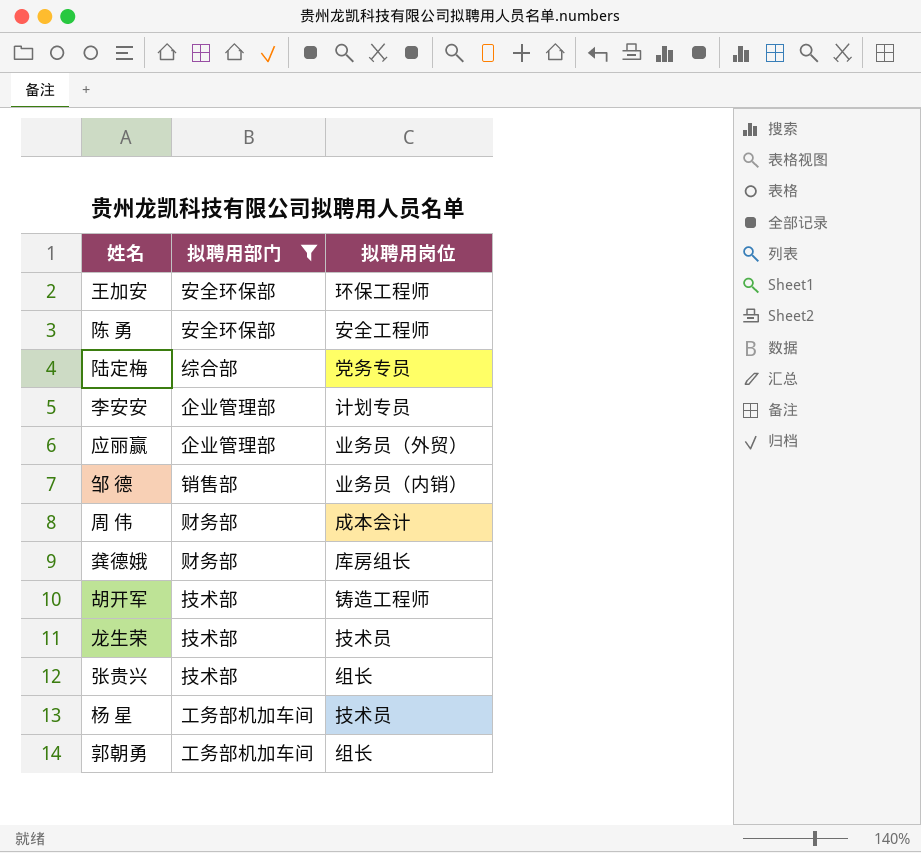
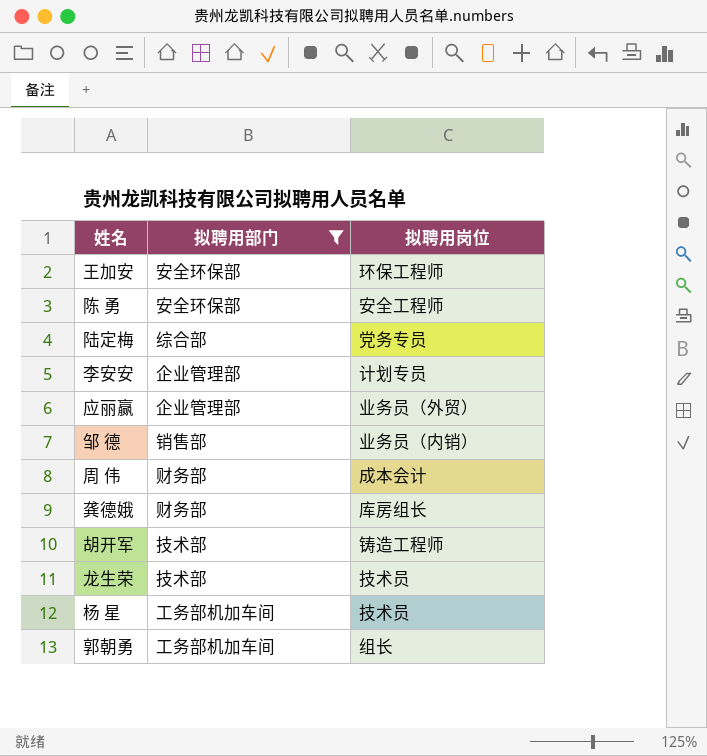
row 张贵兴: 技术部 | 组长 -> none

